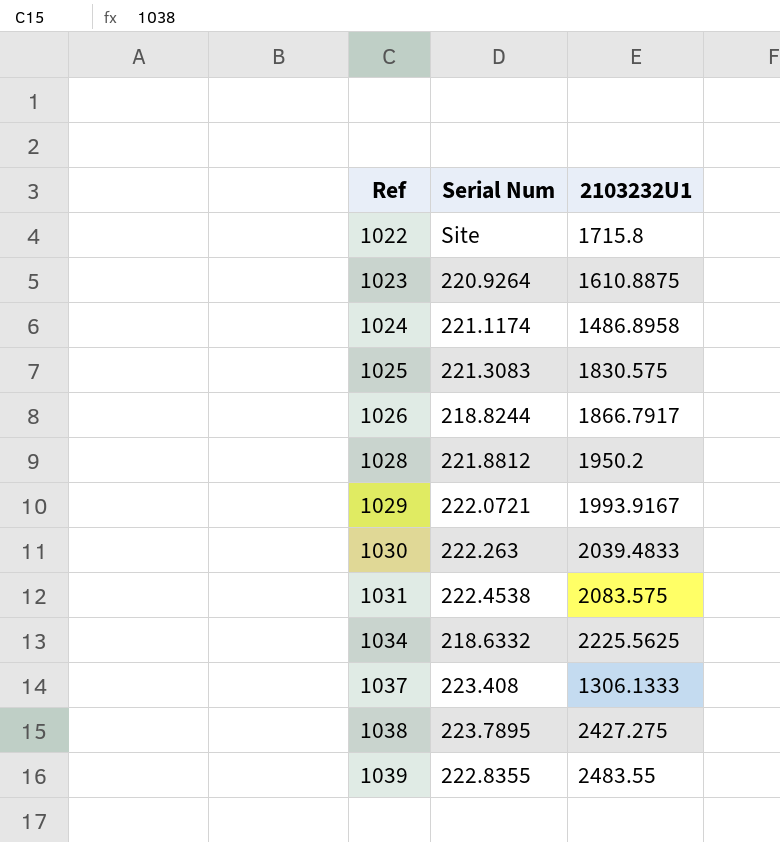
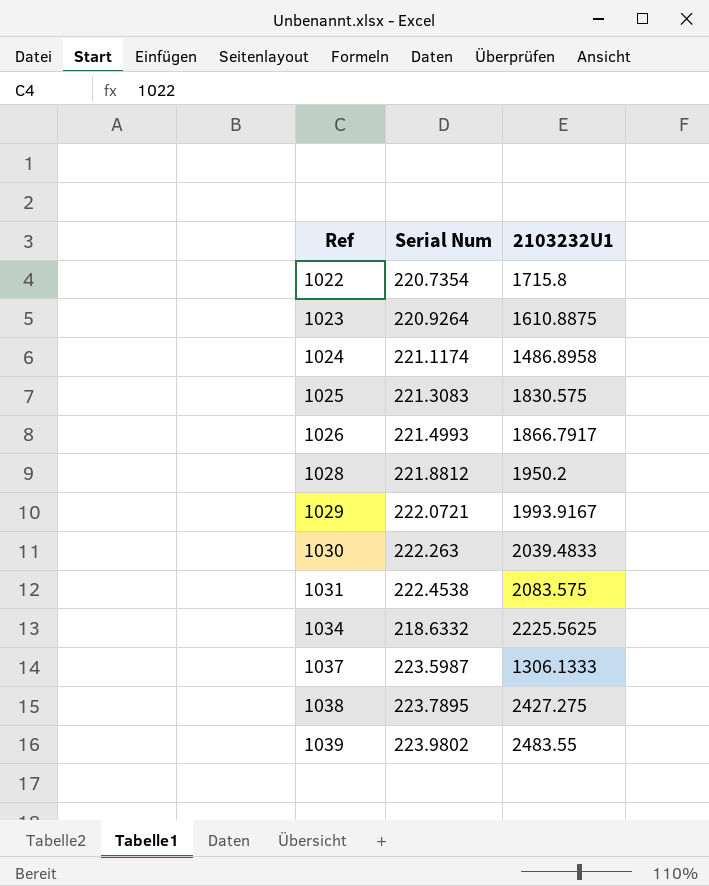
1022 | Serial Num: Site -> 220.7354
1026 | Serial Num: 218.8244 -> 221.4993
1037 | Serial Num: 223.408 -> 223.5987
1039 | Serial Num: 222.8355 -> 223.9802

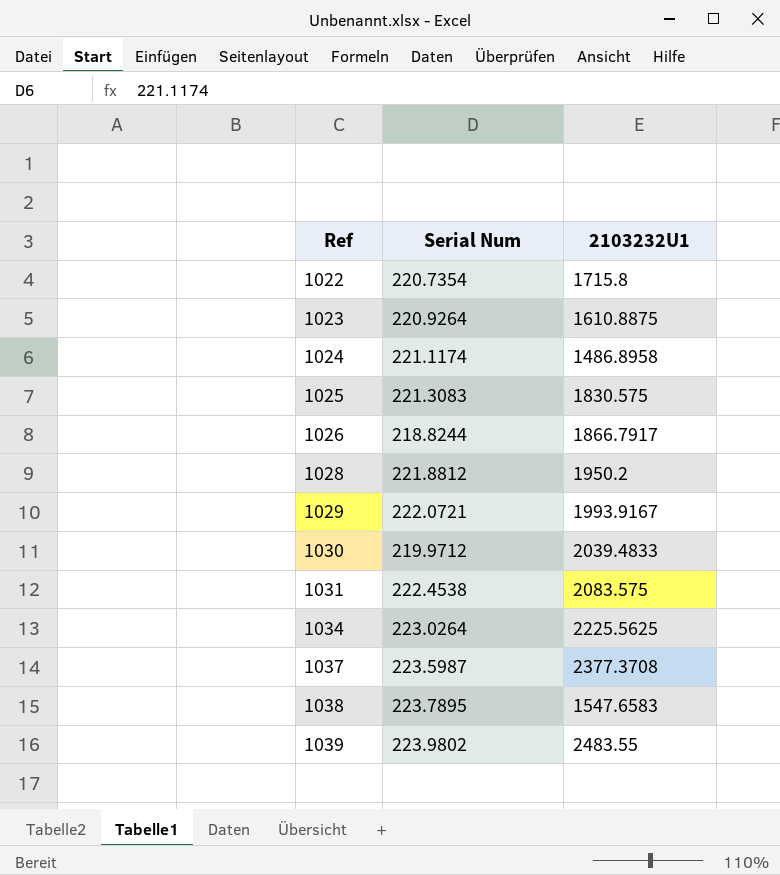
1026 | Serial Num: 221.4993 -> 218.8244
1030 | Serial Num: 222.263 -> 219.9712
1034 | Serial Num: 218.6332 -> 223.0264
1037 | 2103232U1: 1306.1333 -> 2377.3708
1038 | 2103232U1: 2427.275 -> 1547.6583

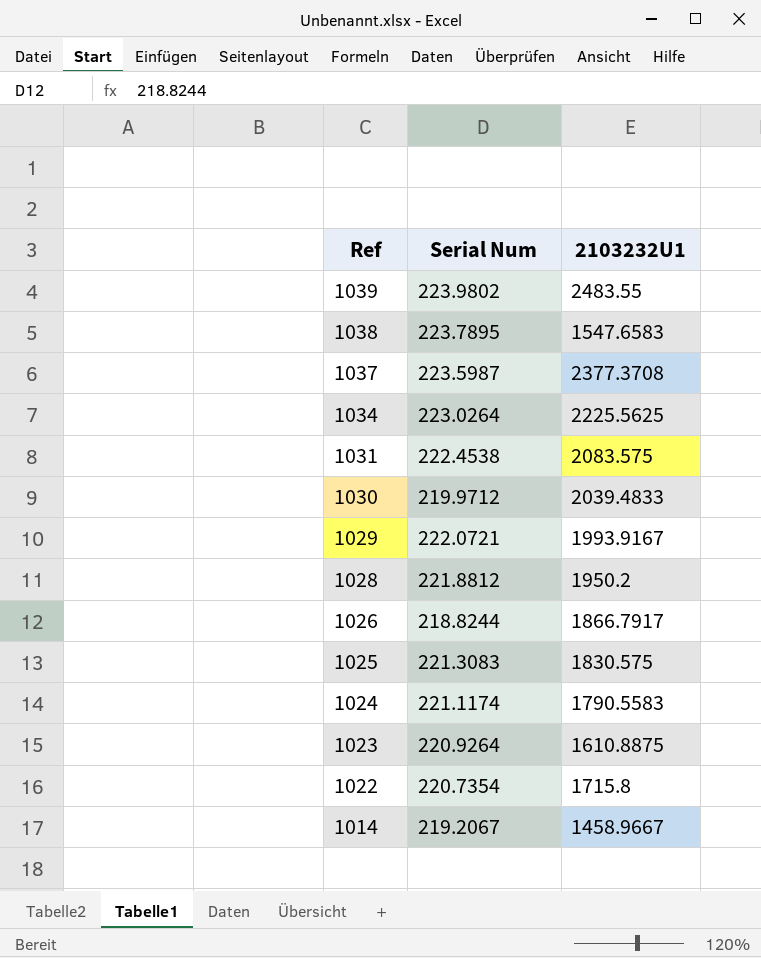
row order: Ref ascending -> Ref descending
1024 | 2103232U1: 1486.8958 -> 1790.5583
row 1014: none -> 219.2067 | 1458.9667

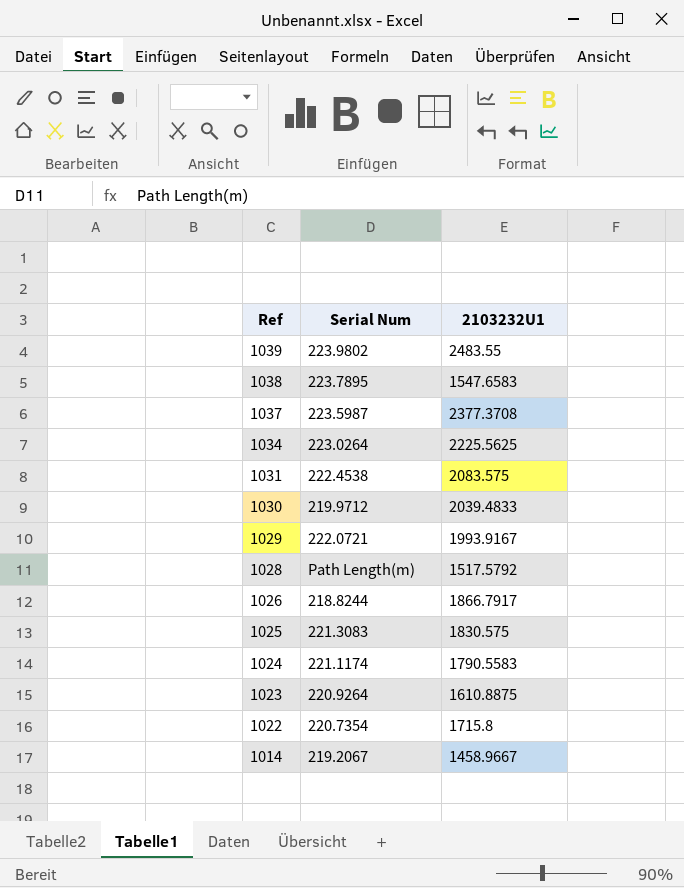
1028 | Serial Num: 221.8812 -> Path Length(m)
1028 | 2103232U1: 1950.2 -> 1517.5792

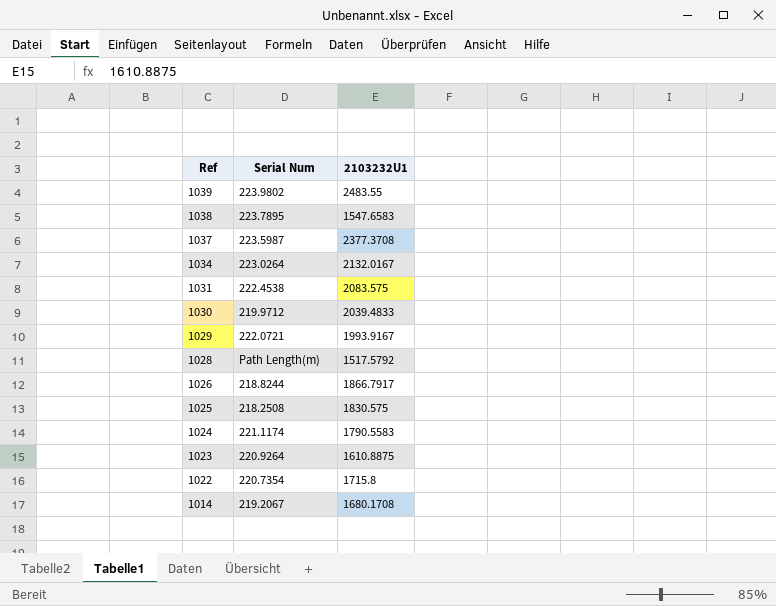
1034 | 2103232U1: 2225.5625 -> 2132.0167
1025 | Serial Num: 221.3083 -> 218.2508
1014 | 2103232U1: 1458.9667 -> 1680.1708

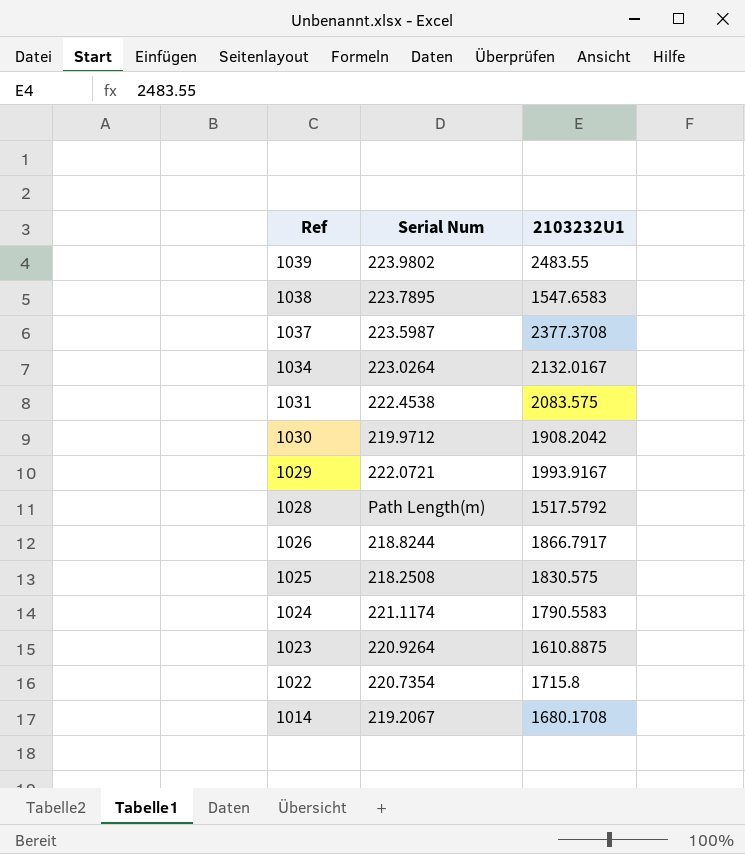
1030 | 2103232U1: 2039.4833 -> 1908.2042

